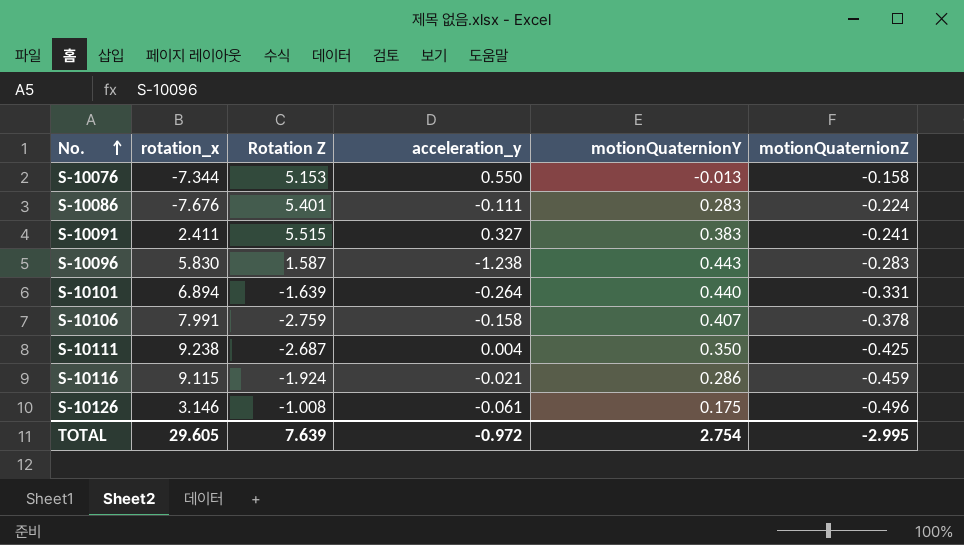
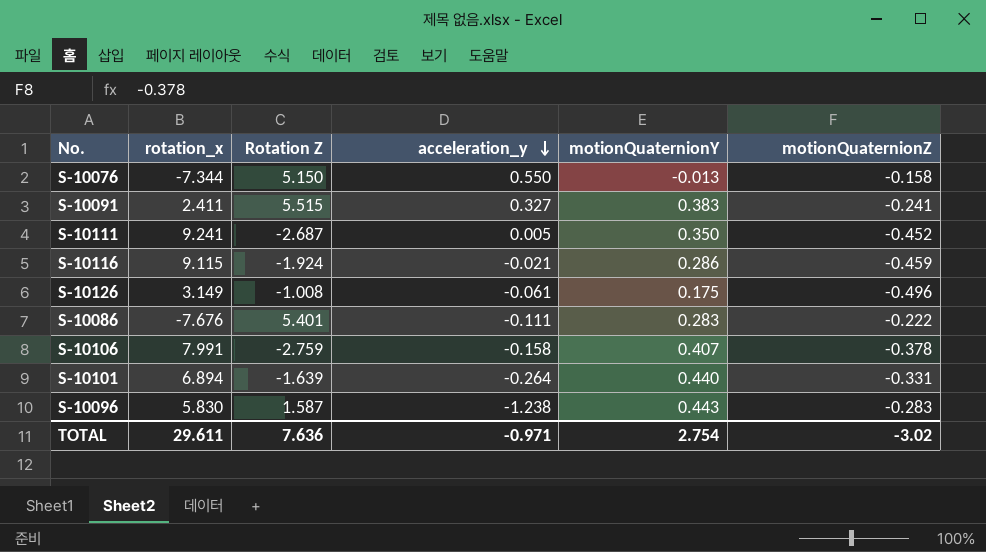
row order: No. ascending -> acceleration_y descending
S-10076 | Rotation Z: 5.153 -> 5.150
S-10111 | rotation_x: 9.238 -> 9.241
S-10111 | acceleration_y: 0.004 -> 0.005
S-10111 | motionQuaternionZ: -0.425 -> -0.452
S-10126 | rotation_x: 3.146 -> 3.149
S-10086 | motionQuaternionZ: -0.224 -> -0.222
TOTAL | rotation_x: 29.605 -> 29.611
TOTAL | Rotation Z: 7.639 -> 7.636
TOTAL | acceleration_y: -0.972 -> -0.971
TOTAL | motionQuaternionZ: -2.995 -> -3.02

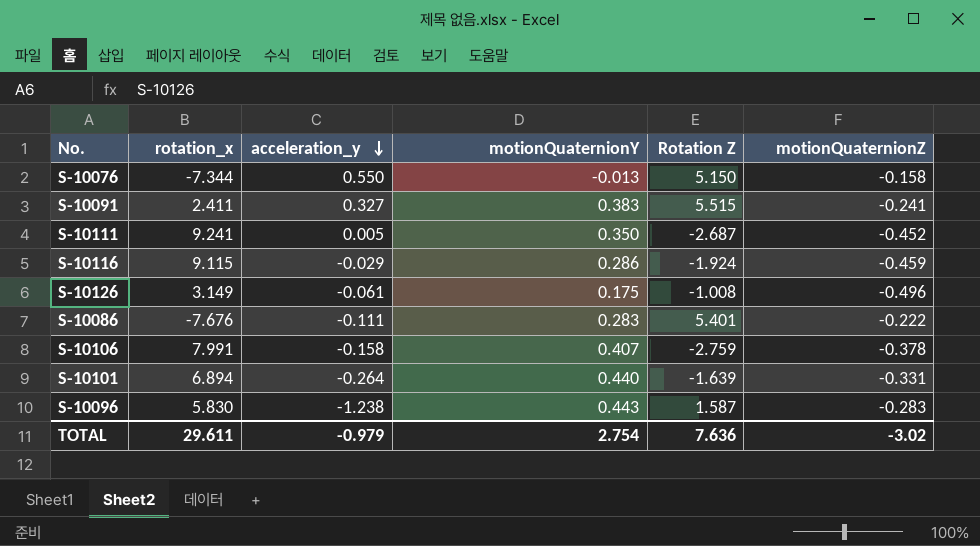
column Rotation Z | position: 3 -> 5
S-10116 | acceleration_y: -0.021 -> -0.029
TOTAL | acceleration_y: -0.971 -> -0.979

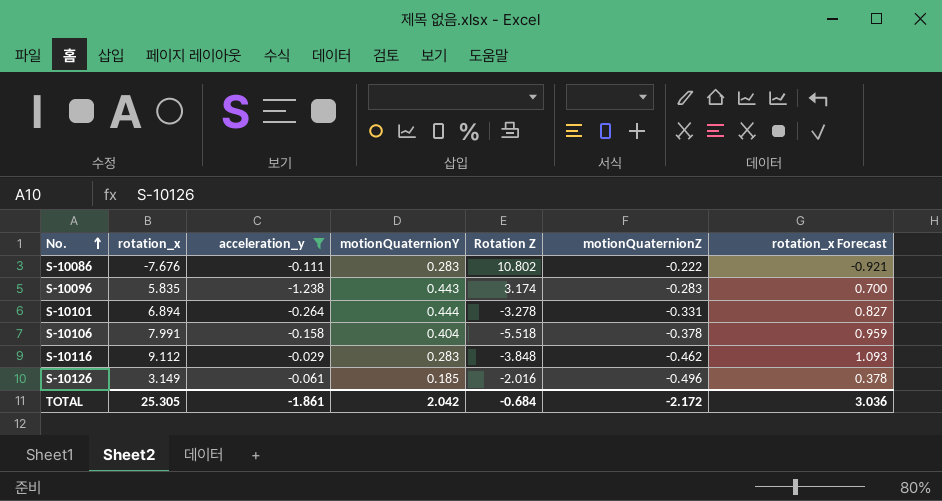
filter: none -> acceleration_y <= -0.029
row order: acceleration_y descending -> No. ascending
column rotation_x Forecast | formula: none -> [rotation_x] * 0.12
S-10086 | Rotation Z: 5.401 -> 10.802
S-10096 | rotation_x: 5.830 -> 5.835
S-10096 | Rotation Z: 1.587 -> 3.174
S-10101 | motionQuaternionY: 0.440 -> 0.444
S-10101 | Rotation Z: -1.639 -> -3.278
S-10106 | motionQuaternionY: 0.407 -> 0.404
S-10106 | Rotation Z: -2.759 -> -5.518
S-10116 | rotation_x: 9.115 -> 9.112
S-10116 | motionQuaternionY: 0.286 -> 0.283
S-10116 | Rotation Z: -1.924 -> -3.848
S-10116 | motionQuaternionZ: -0.459 -> -0.462
S-10126 | motionQuaternionY: 0.175 -> 0.185
S-10126 | Rotation Z: -1.008 -> -2.016
TOTAL | rotation_x: 29.611 -> 25.305
TOTAL | acceleration_y: -0.979 -> -1.861
TOTAL | motionQuaternionY: 2.754 -> 2.042
TOTAL | Rotation Z: 7.636 -> -0.684
TOTAL | motionQuaternionZ: -3.02 -> -2.172

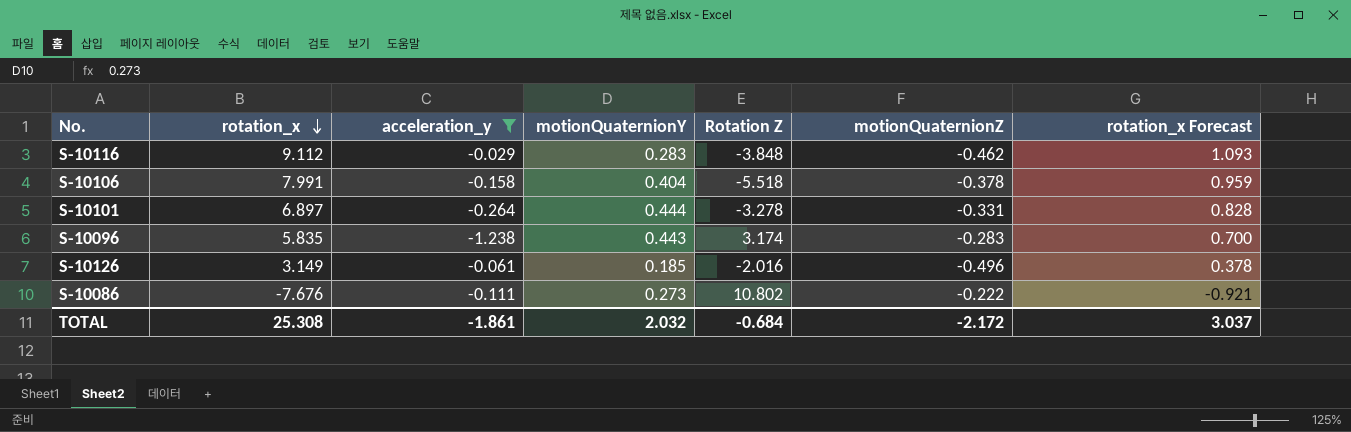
row order: No. ascending -> rotation_x descending
S-10101 | rotation_x: 6.894 -> 6.897
S-10101 | rotation_x Forecast: 0.827 -> 0.828
S-10086 | motionQuaternionY: 0.283 -> 0.273
TOTAL | rotation_x: 25.305 -> 25.308
TOTAL | motionQuaternionY: 2.042 -> 2.032
TOTAL | rotation_x Forecast: 3.036 -> 3.037

